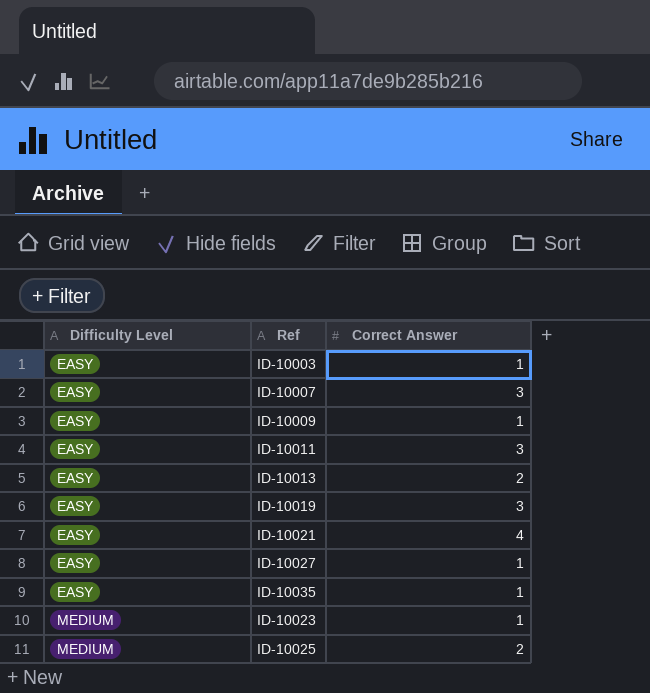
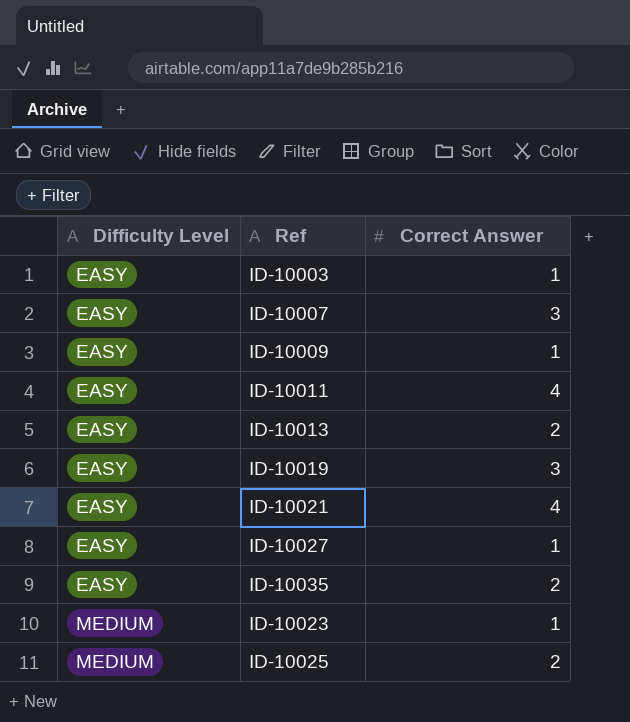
ID-10011 | Correct Answer: 3 -> 4
ID-10035 | Correct Answer: 1 -> 2

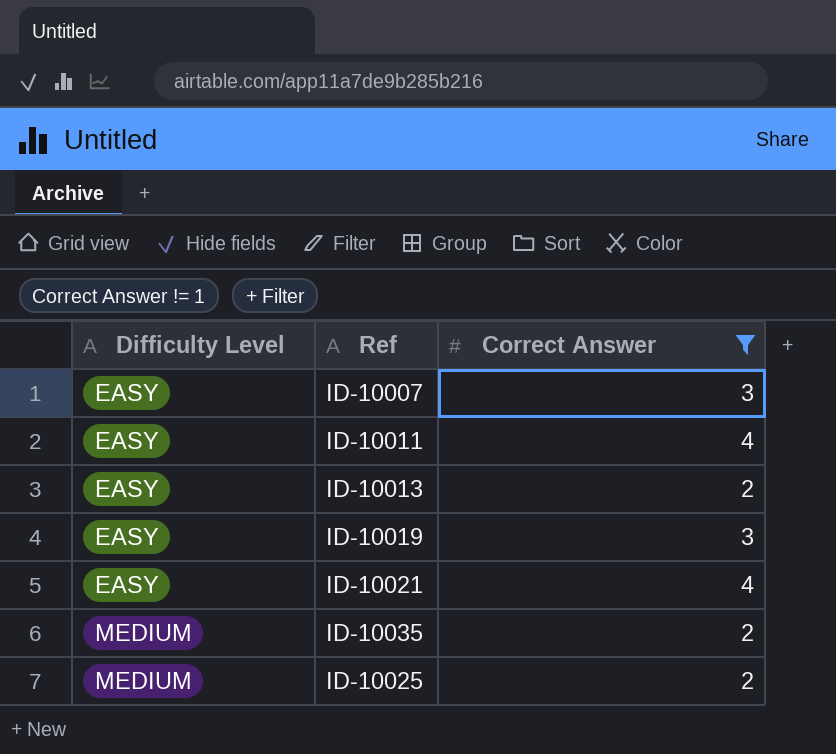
filter: none -> Correct Answer != 1
ID-10035 | Difficulty Level: EASY -> MEDIUM

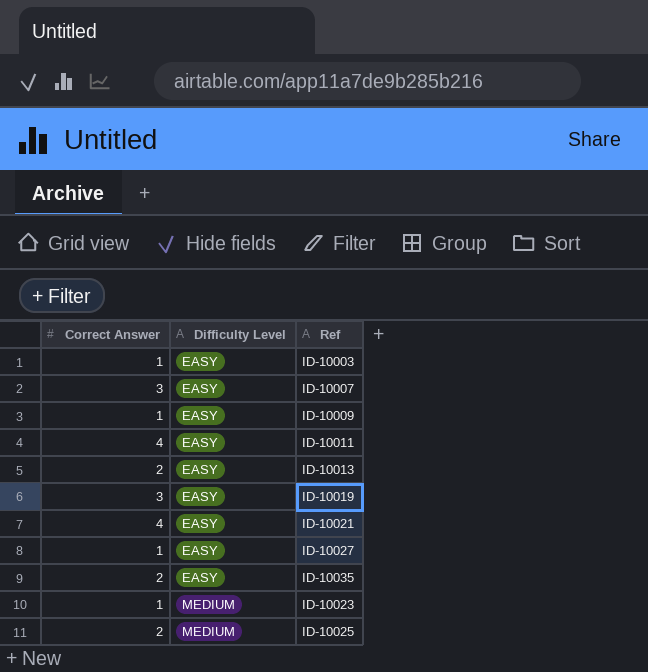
filter: Correct Answer != 1 -> none
column Correct Answer | position: 3 -> 1
ID-10035 | Difficulty Level: MEDIUM -> EASY

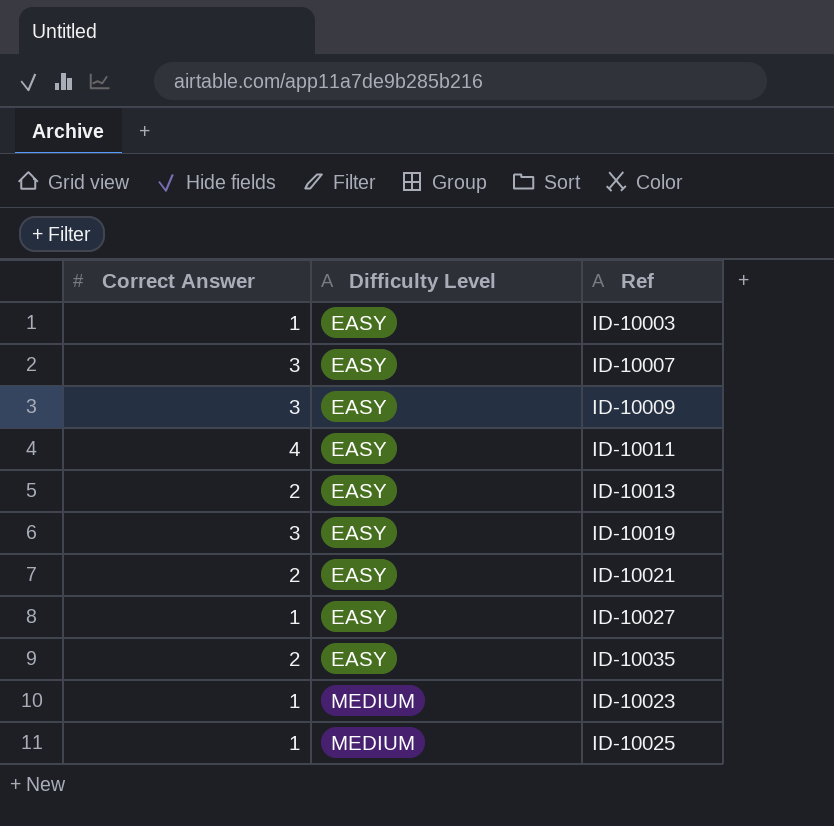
ID-10009 | Correct Answer: 1 -> 3
ID-10021 | Correct Answer: 4 -> 2
ID-10025 | Correct Answer: 2 -> 1

